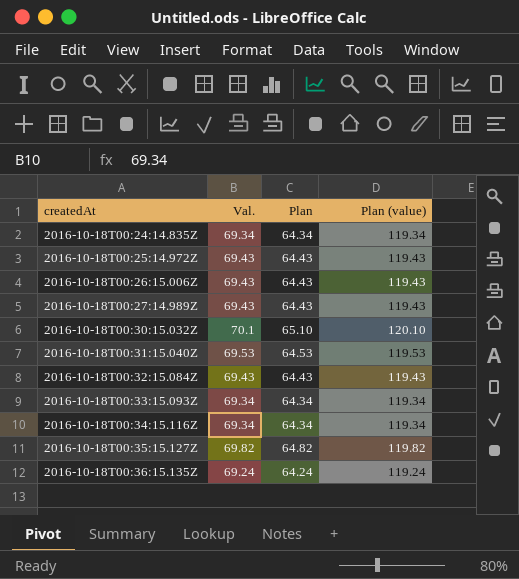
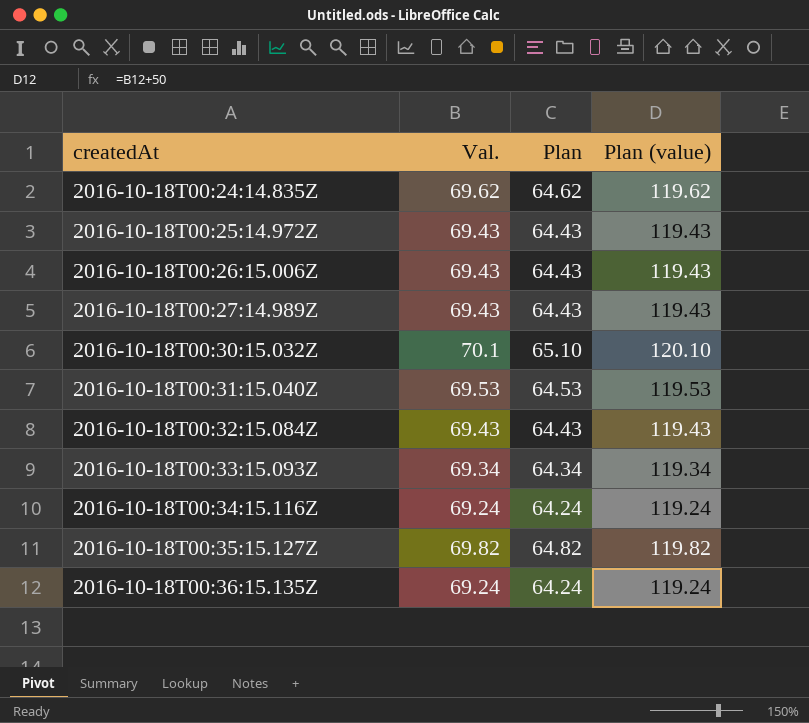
2016-10-18T00:24:14.835Z | Val.: 69.34 -> 69.62
2016-10-18T00:24:14.835Z | Plan: 64.34 -> 64.62
2016-10-18T00:24:14.835Z | Plan (value): 119.34 -> 119.62
2016-10-18T00:34:15.116Z | Val.: 69.34 -> 69.24
2016-10-18T00:34:15.116Z | Plan: 64.34 -> 64.24
2016-10-18T00:34:15.116Z | Plan (value): 119.34 -> 119.24

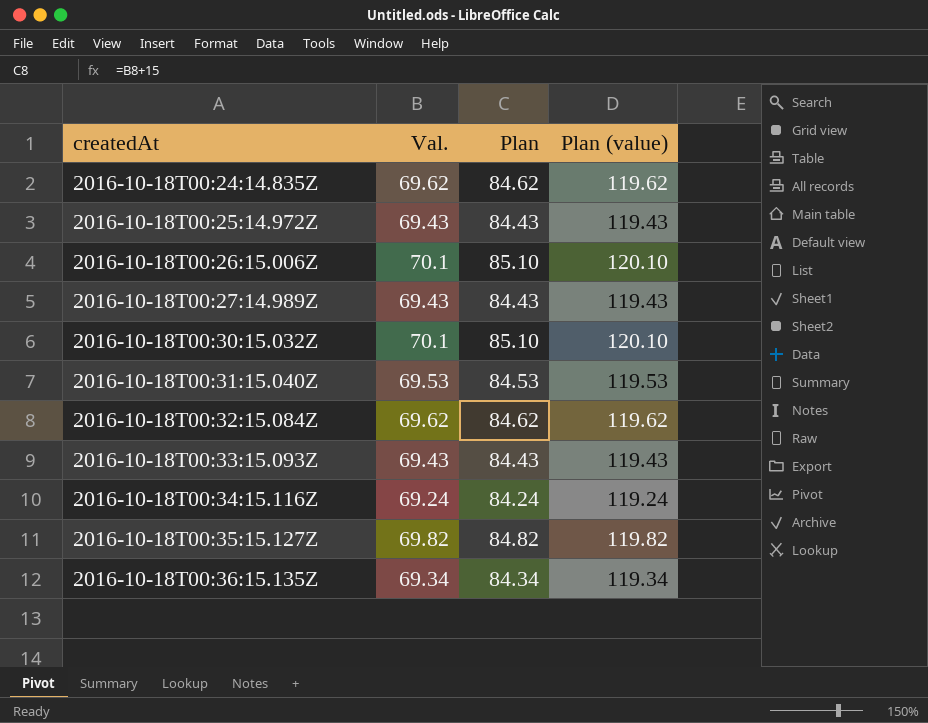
column Plan | formula: [Val.] - 5 -> [Val.] + 15
2016-10-18T00:26:15.006Z | Val.: 69.43 -> 70.1
2016-10-18T00:26:15.006Z | Plan (value): 119.43 -> 120.10
2016-10-18T00:32:15.084Z | Val.: 69.43 -> 69.62
2016-10-18T00:32:15.084Z | Plan (value): 119.43 -> 119.62
2016-10-18T00:33:15.093Z | Val.: 69.34 -> 69.43
2016-10-18T00:33:15.093Z | Plan (value): 119.34 -> 119.43
2016-10-18T00:36:15.135Z | Val.: 69.24 -> 69.34
2016-10-18T00:36:15.135Z | Plan (value): 119.24 -> 119.34

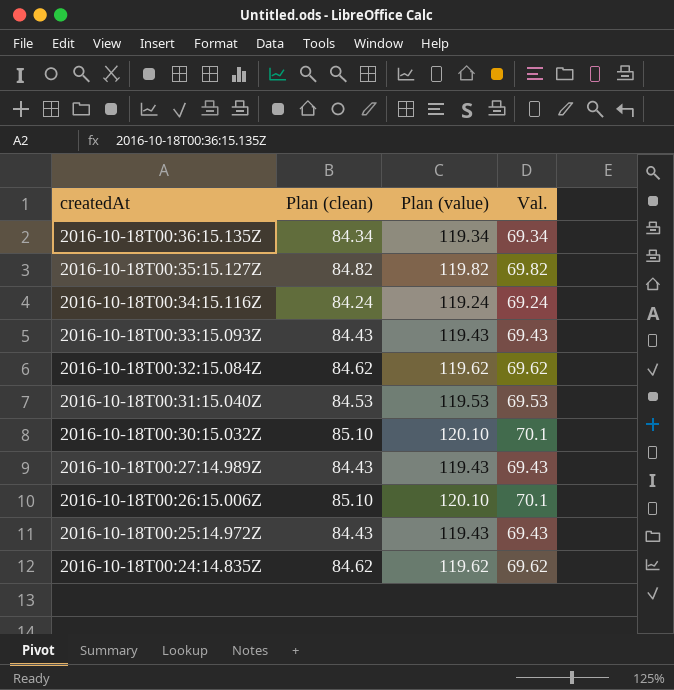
row order: createdAt ascending -> createdAt descending
column name: Plan -> Plan (clean)
column Val. | position: 2 -> 4

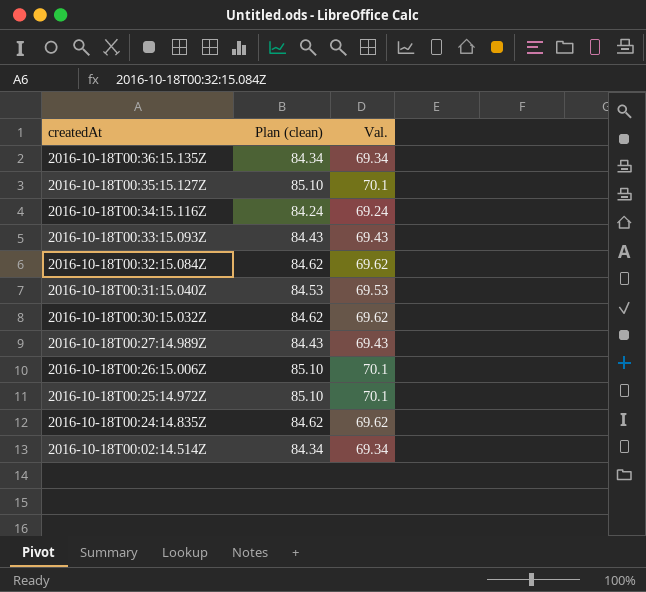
column Plan (value) | formula: [Val.] + 50 -> none
2016-10-18T00:35:15.127Z | Plan (clean): 84.82 -> 85.10
2016-10-18T00:35:15.127Z | Val.: 69.82 -> 70.1
2016-10-18T00:30:15.032Z | Plan (clean): 85.10 -> 84.62
2016-10-18T00:30:15.032Z | Val.: 70.1 -> 69.62
2016-10-18T00:25:14.972Z | Plan (clean): 84.43 -> 85.10
2016-10-18T00:25:14.972Z | Val.: 69.43 -> 70.1
row 2016-10-18T00:02:14.514Z: none -> 84.34 | 69.34

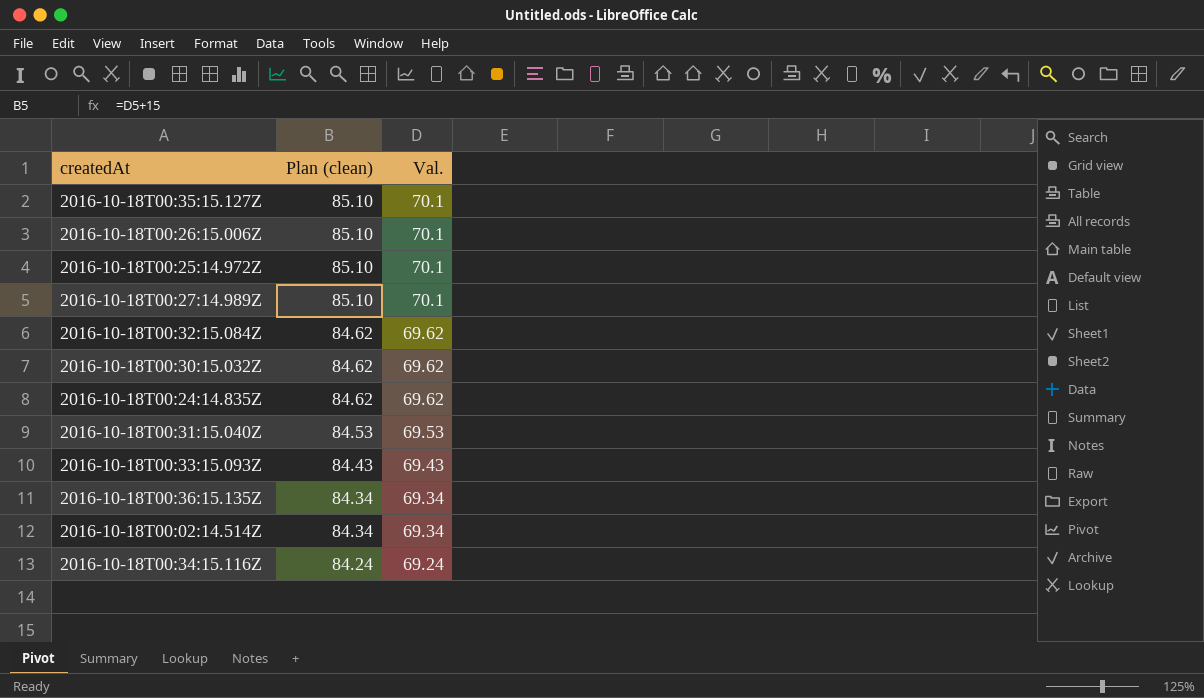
row order: createdAt descending -> Plan (clean) descending
2016-10-18T00:27:14.989Z | Plan (clean): 84.43 -> 85.10
2016-10-18T00:27:14.989Z | Val.: 69.43 -> 70.1

